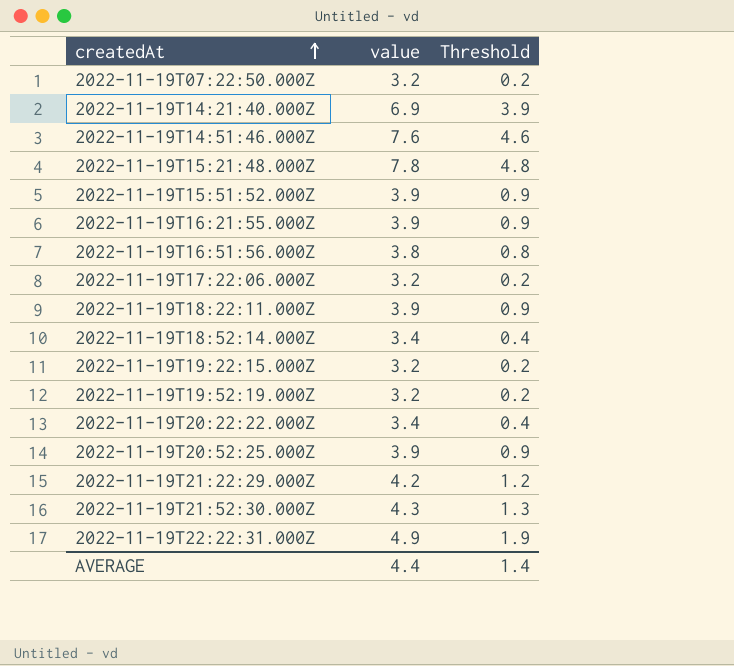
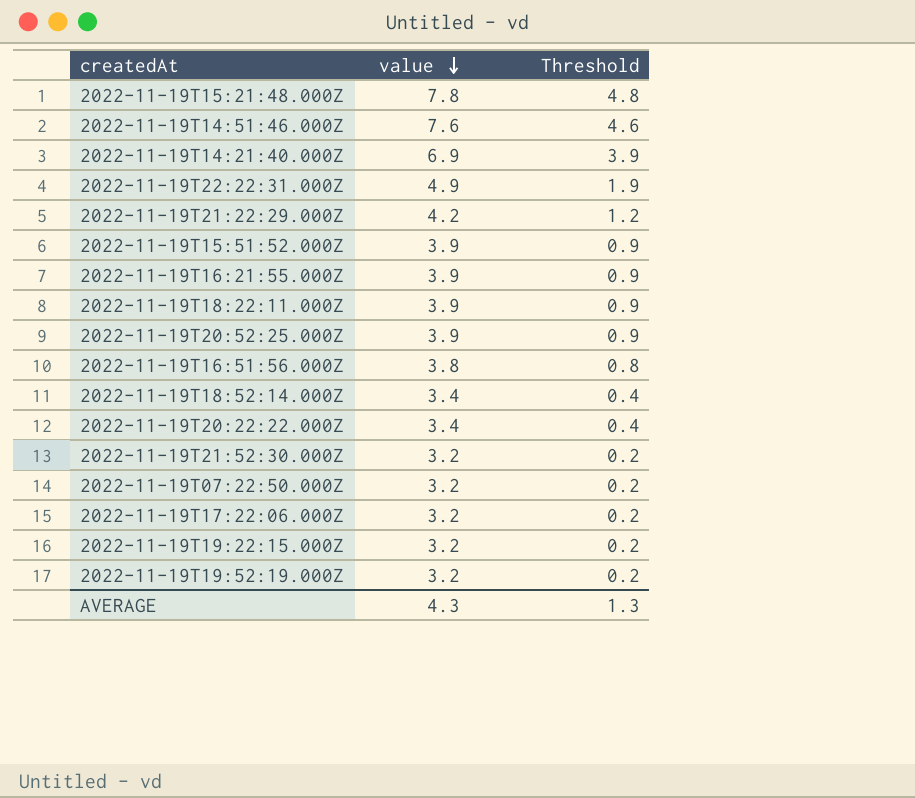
row order: createdAt ascending -> value descending
2022-11-19T21:52:30.000Z | value: 4.3 -> 3.2
2022-11-19T21:52:30.000Z | Threshold: 1.3 -> 0.2
AVERAGE | value: 4.4 -> 4.3
AVERAGE | Threshold: 1.4 -> 1.3

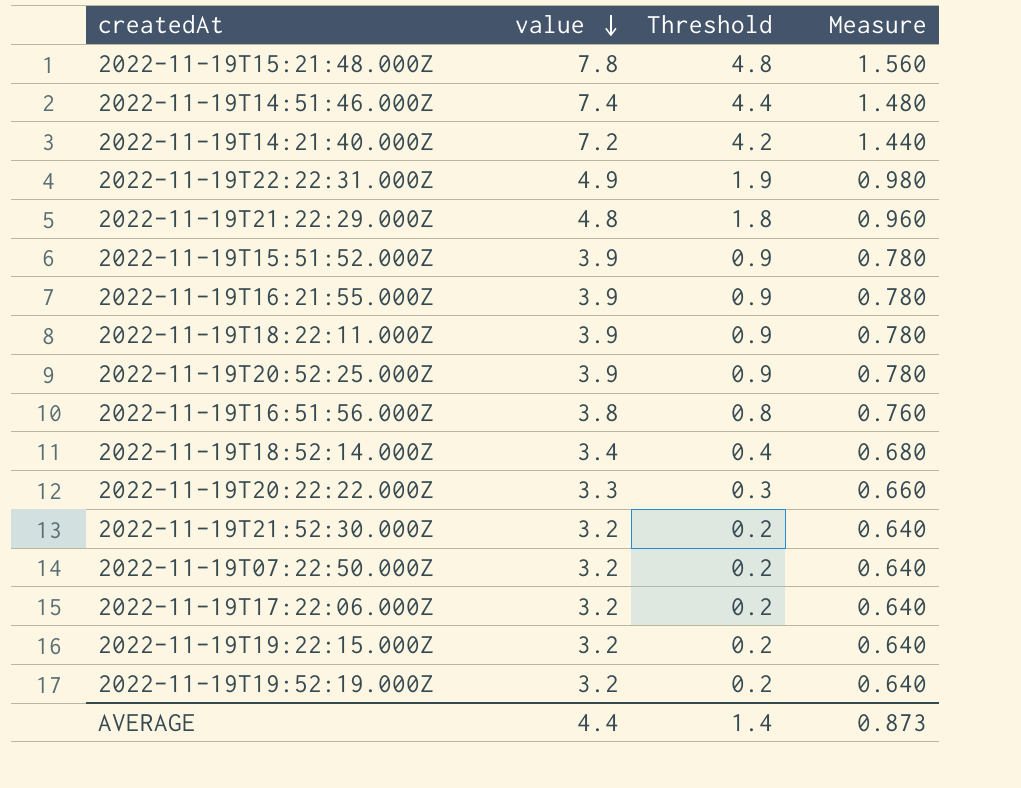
column Measure | formula: none -> [value] * 0.2
2022-11-19T14:51:46.000Z | value: 7.6 -> 7.4
2022-11-19T14:51:46.000Z | Threshold: 4.6 -> 4.4
2022-11-19T14:21:40.000Z | value: 6.9 -> 7.2
2022-11-19T14:21:40.000Z | Threshold: 3.9 -> 4.2
2022-11-19T21:22:29.000Z | value: 4.2 -> 4.8
2022-11-19T21:22:29.000Z | Threshold: 1.2 -> 1.8
2022-11-19T20:22:22.000Z | value: 3.4 -> 3.3
2022-11-19T20:22:22.000Z | Threshold: 0.4 -> 0.3
AVERAGE | value: 4.3 -> 4.4
AVERAGE | Threshold: 1.3 -> 1.4

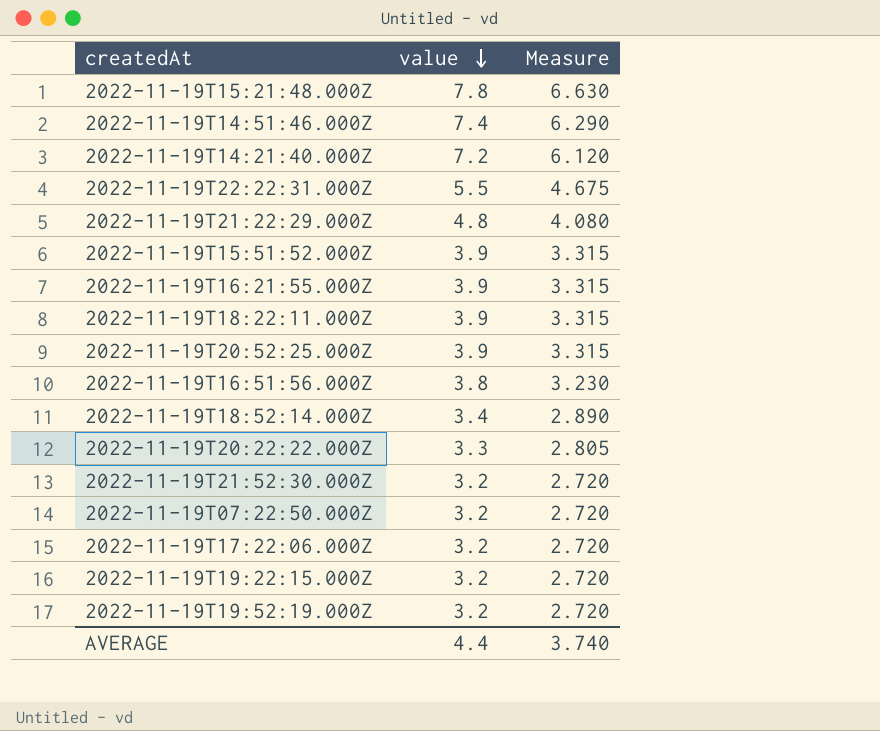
column Threshold | formula: [value] - 3 -> none
column Measure | formula: [value] * 0.2 -> [value] * 0.85
2022-11-19T22:22:31.000Z | value: 4.9 -> 5.5
AVERAGE | Measure: 0.873 -> 3.740

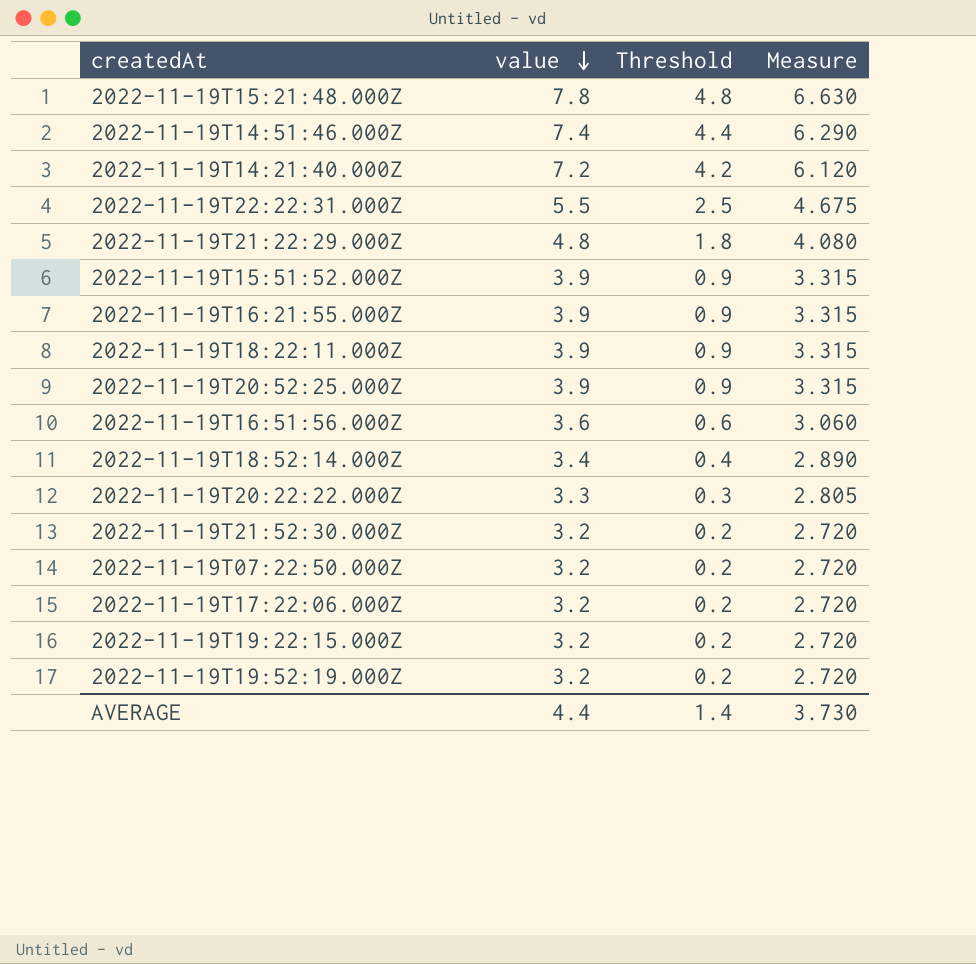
column Threshold | formula: none -> [value] - 3
2022-11-19T16:51:56.000Z | value: 3.8 -> 3.6
2022-11-19T16:51:56.000Z | Measure: 3.230 -> 3.060
AVERAGE | Measure: 3.740 -> 3.730

